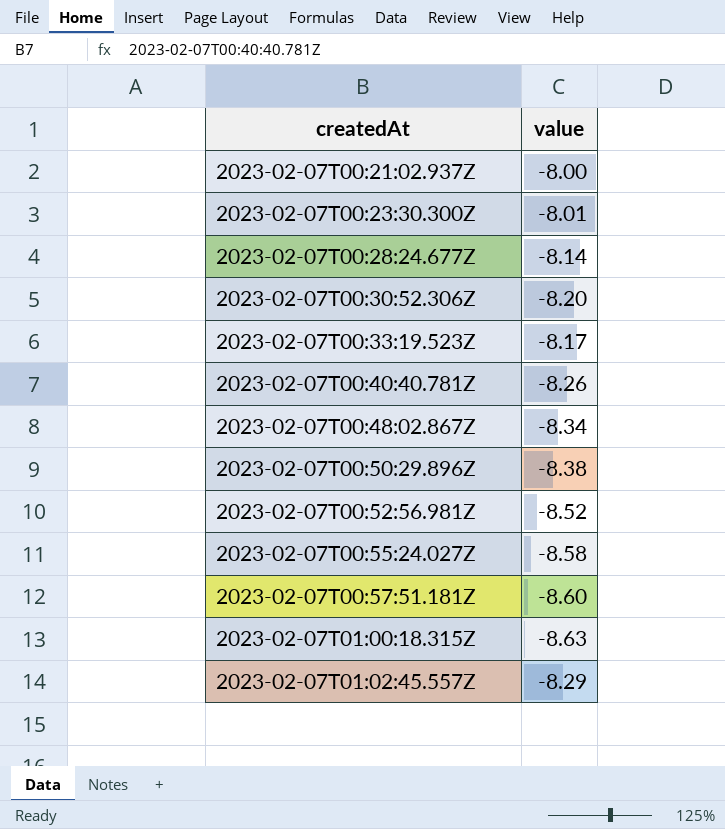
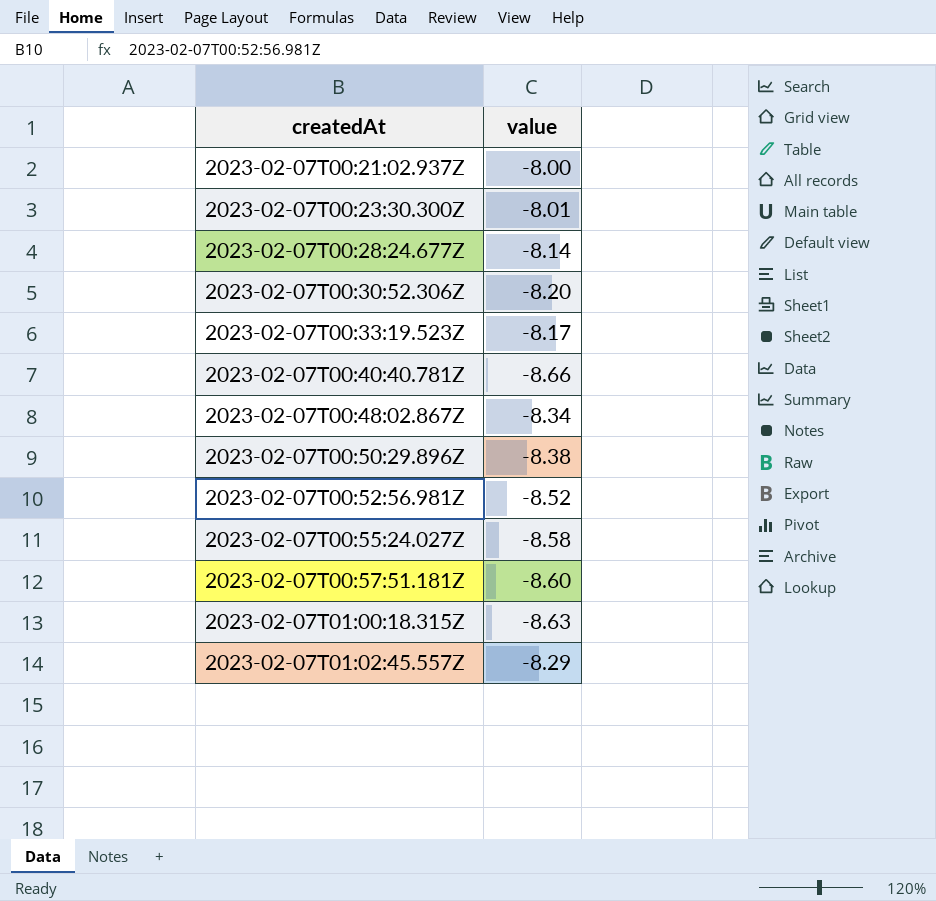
2023-02-07T00:40:40.781Z | value: -8.26 -> -8.66

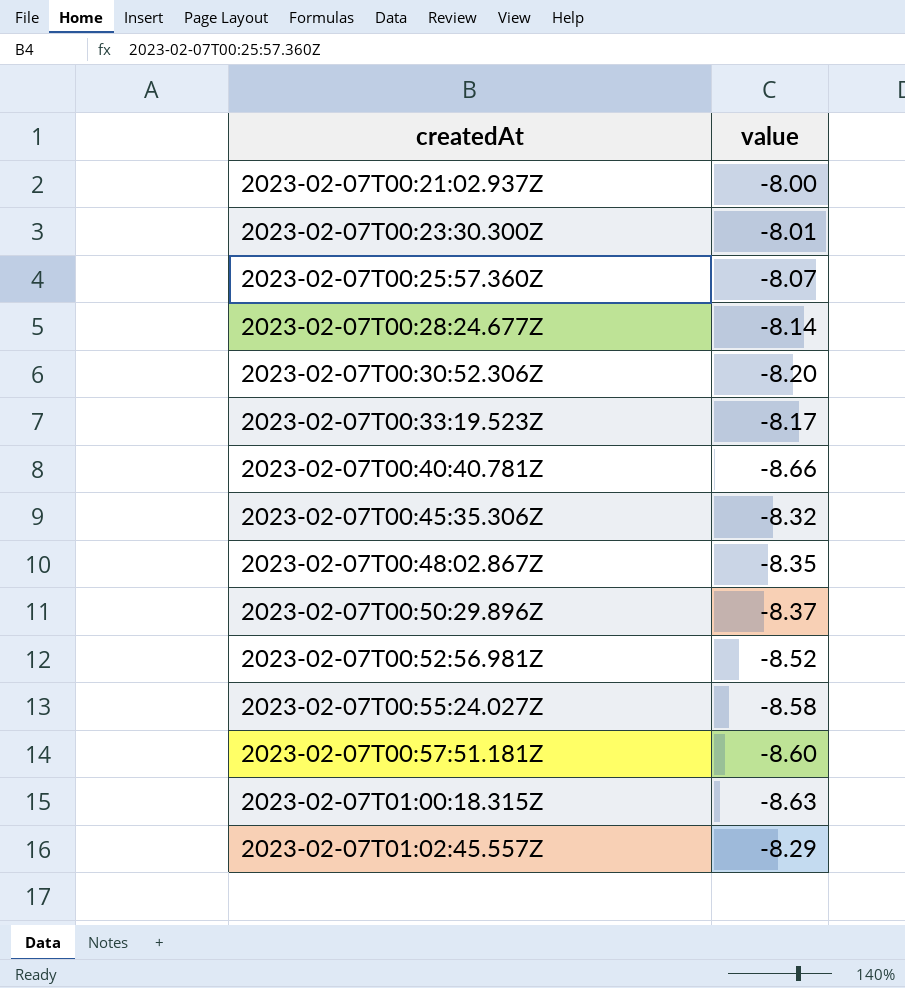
row 2023-02-07T00:25:57.360Z: none -> -8.07
row 2023-02-07T00:45:35.306Z: none -> -8.32
2023-02-07T00:48:02.867Z | value: -8.34 -> -8.35
2023-02-07T00:50:29.896Z | value: -8.38 -> -8.37

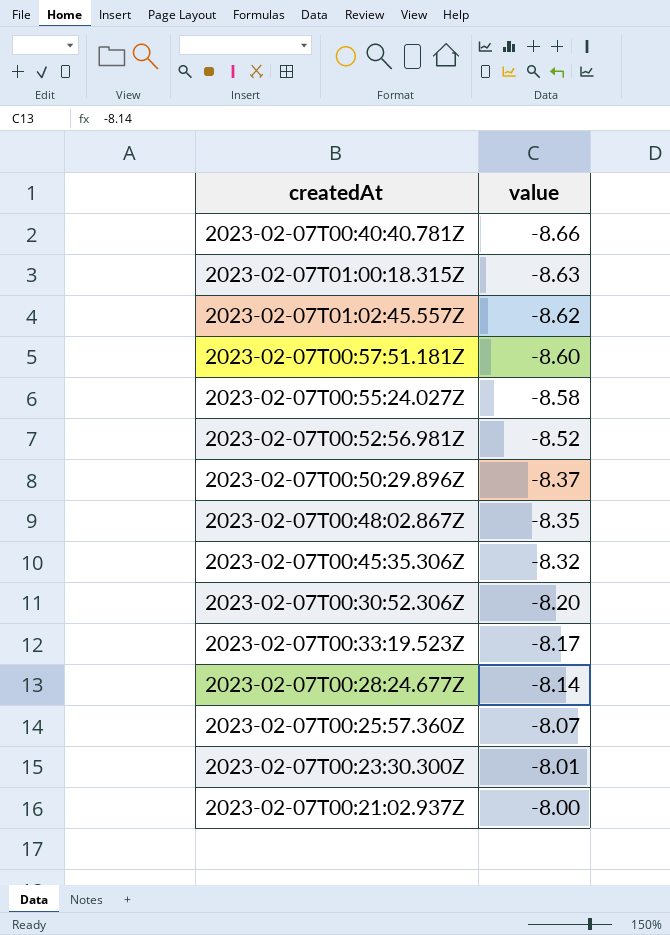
row order: createdAt ascending -> value ascending
2023-02-07T01:02:45.557Z | value: -8.29 -> -8.62

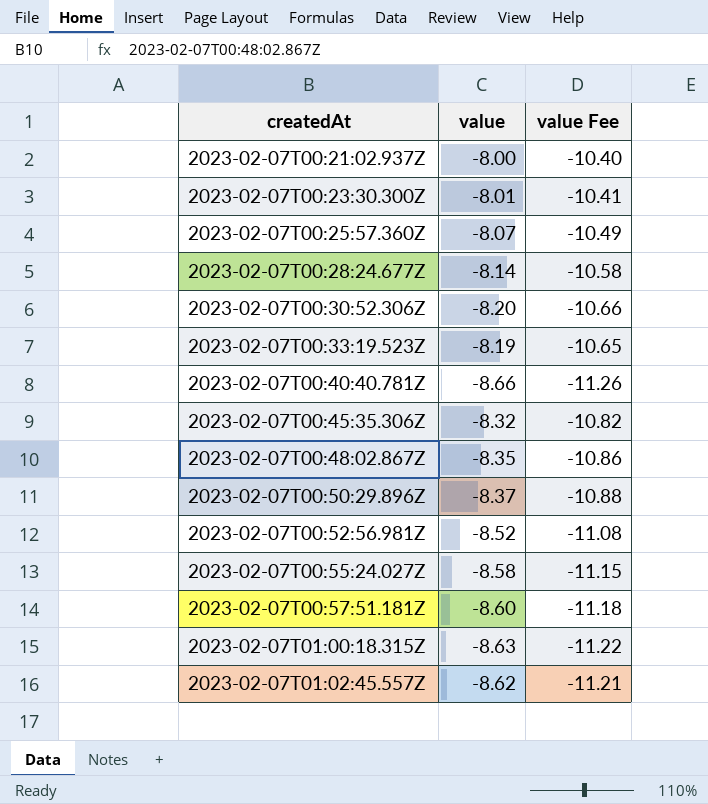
row order: value ascending -> createdAt ascending
column value Fee | formula: none -> [value] * 1.3
2023-02-07T00:33:19.523Z | value: -8.17 -> -8.19

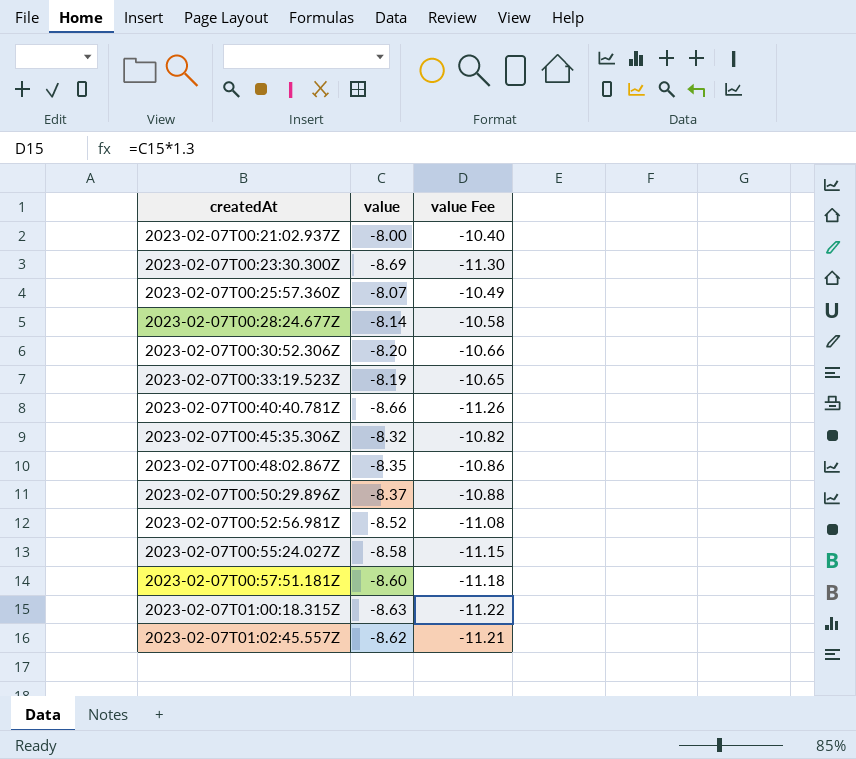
2023-02-07T00:23:30.300Z | value: -8.01 -> -8.69
2023-02-07T00:23:30.300Z | value Fee: -10.41 -> -11.30

